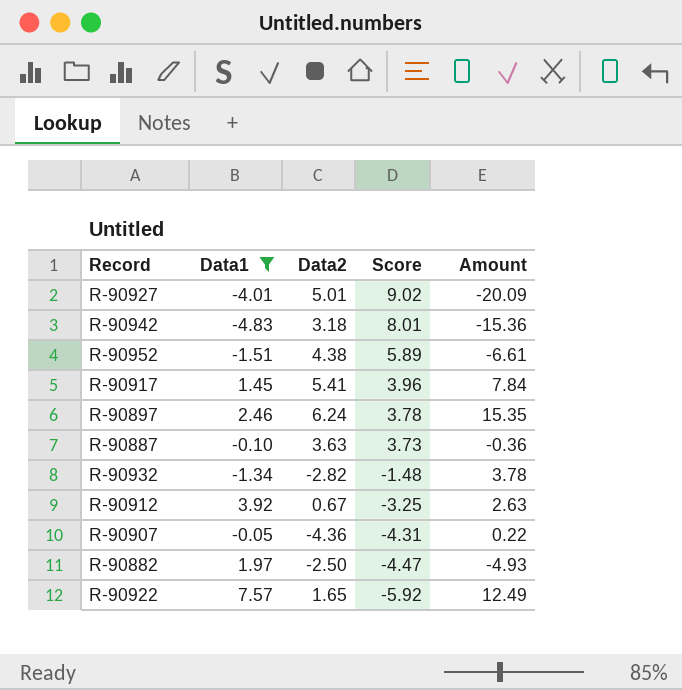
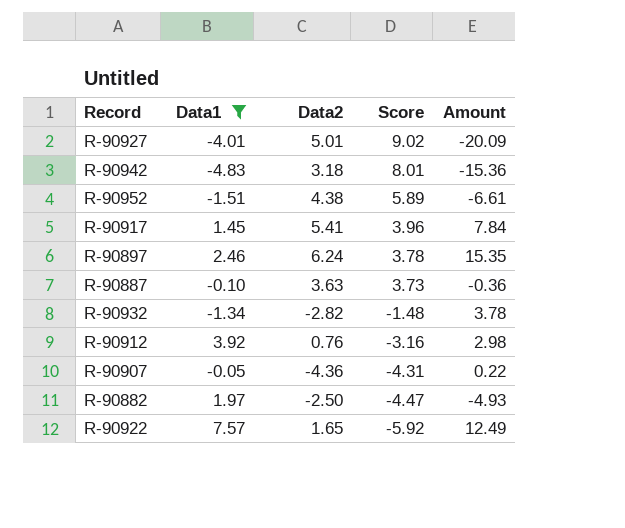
R-90912 | Data2: 0.67 -> 0.76
R-90912 | Score: -3.25 -> -3.16
R-90912 | Amount: 2.63 -> 2.98

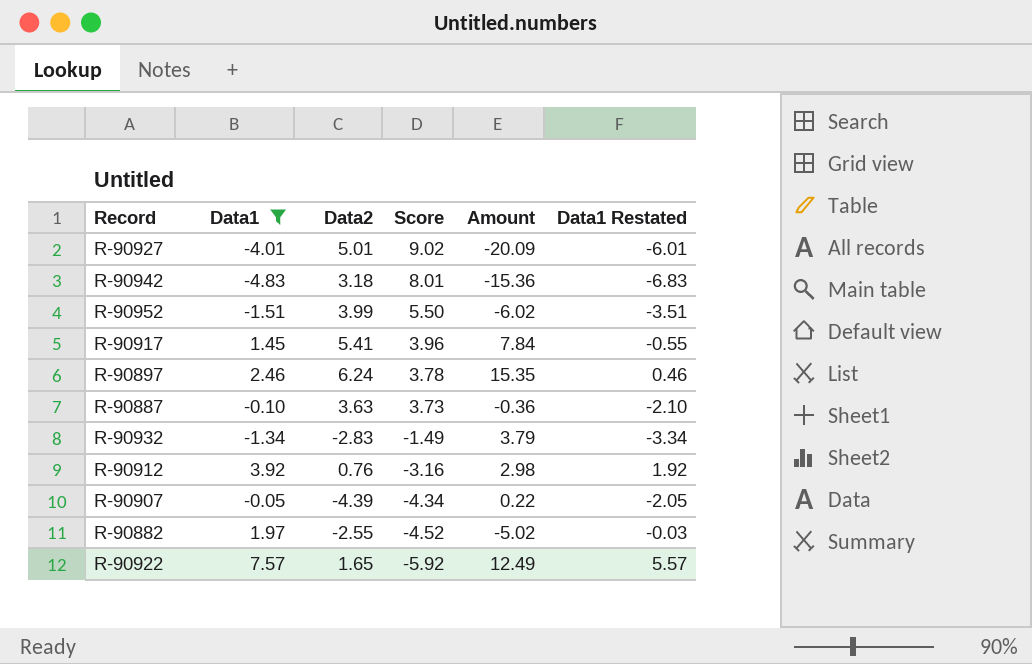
column Data1 Restated | formula: none -> [Data1] - 2
R-90952 | Data2: 4.38 -> 3.99
R-90952 | Score: 5.89 -> 5.50
R-90952 | Amount: -6.61 -> -6.02
R-90932 | Data2: -2.82 -> -2.83
R-90932 | Score: -1.48 -> -1.49
R-90932 | Amount: 3.78 -> 3.79
R-90907 | Data2: -4.36 -> -4.39
R-90907 | Score: -4.31 -> -4.34
R-90882 | Data2: -2.50 -> -2.55
R-90882 | Score: -4.47 -> -4.52
R-90882 | Amount: -4.93 -> -5.02

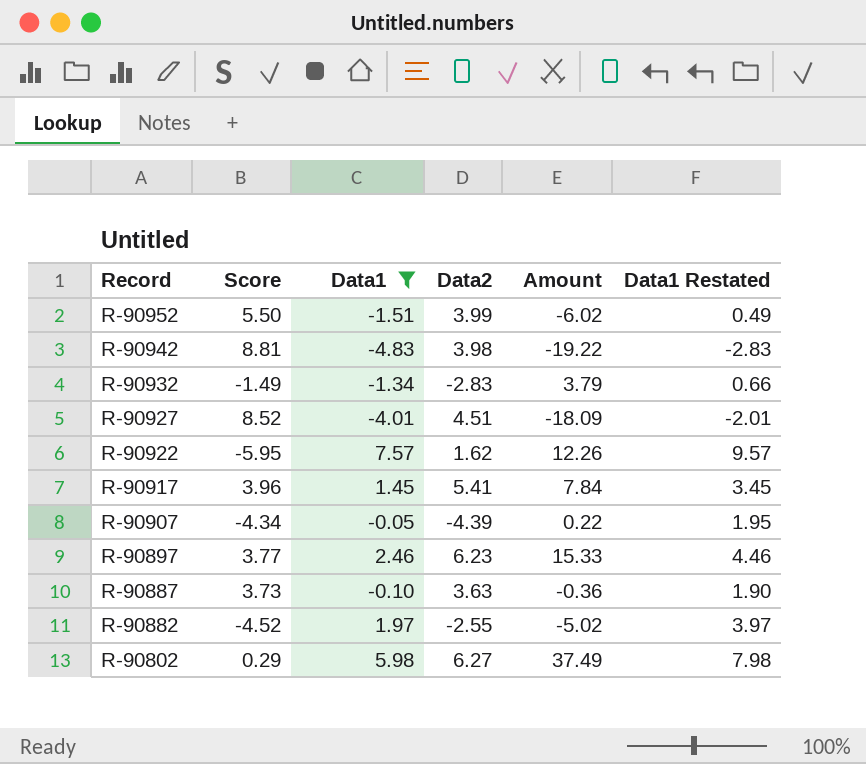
row order: Score descending -> Record descending
column Score | position: 4 -> 2
column Data1 Restated | formula: [Data1] - 2 -> [Data1] + 2
row R-90912: 3.92 | 0.76 | -3.16 | 2.98 | 1.92 -> none
R-90942 | Score: 8.01 -> 8.81
R-90942 | Data2: 3.18 -> 3.98
R-90942 | Amount: -15.36 -> -19.22
R-90927 | Score: 9.02 -> 8.52
R-90927 | Data2: 5.01 -> 4.51
R-90927 | Amount: -20.09 -> -18.09
R-90922 | Score: -5.92 -> -5.95
R-90922 | Data2: 1.65 -> 1.62
R-90922 | Amount: 12.49 -> 12.26
R-90897 | Score: 3.78 -> 3.77
R-90897 | Data2: 6.24 -> 6.23
R-90897 | Amount: 15.35 -> 15.33
row R-90802: none -> 0.29 | 5.98 | 6.27 | 37.49 | 7.98

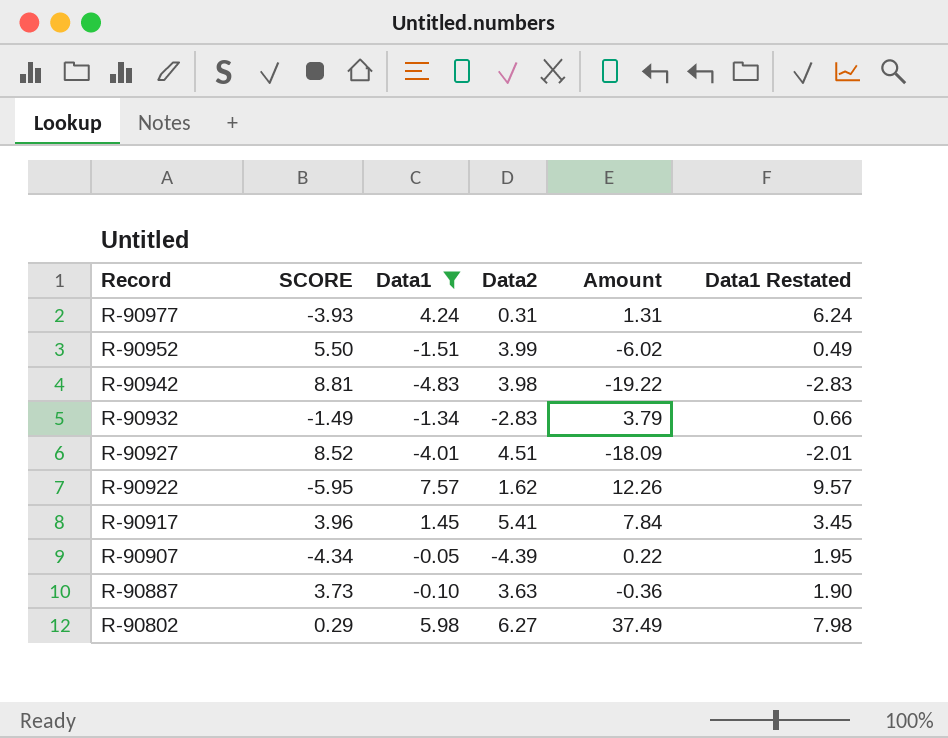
column name: Score -> SCORE
row R-90897: 3.77 | 2.46 | 6.23 | 15.33 | 4.46 -> none
row R-90882: -4.52 | 1.97 | -2.55 | -5.02 | 3.97 -> none
row R-90977: none -> -3.93 | 4.24 | 0.31 | 1.31 | 6.24

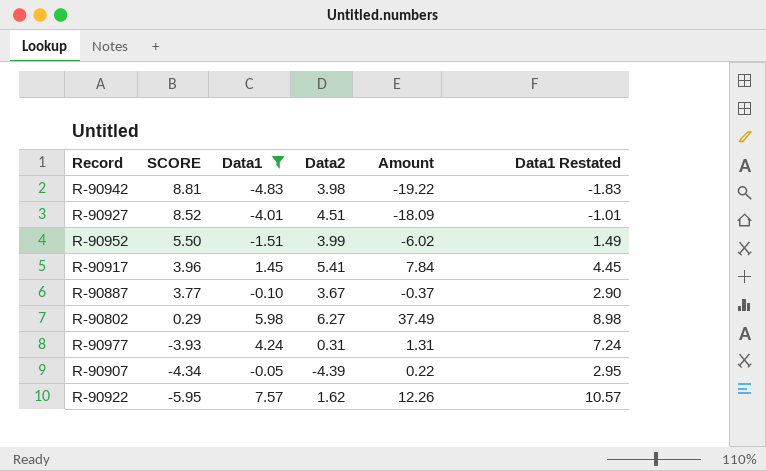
row order: Record descending -> SCORE descending
column Data1 Restated | formula: [Data1] + 2 -> [Data1] + 3
row R-90932: -1.49 | -1.34 | -2.83 | 3.79 | 0.66 -> none
R-90887 | SCORE: 3.73 -> 3.77
R-90887 | Data2: 3.63 -> 3.67
R-90887 | Amount: -0.36 -> -0.37

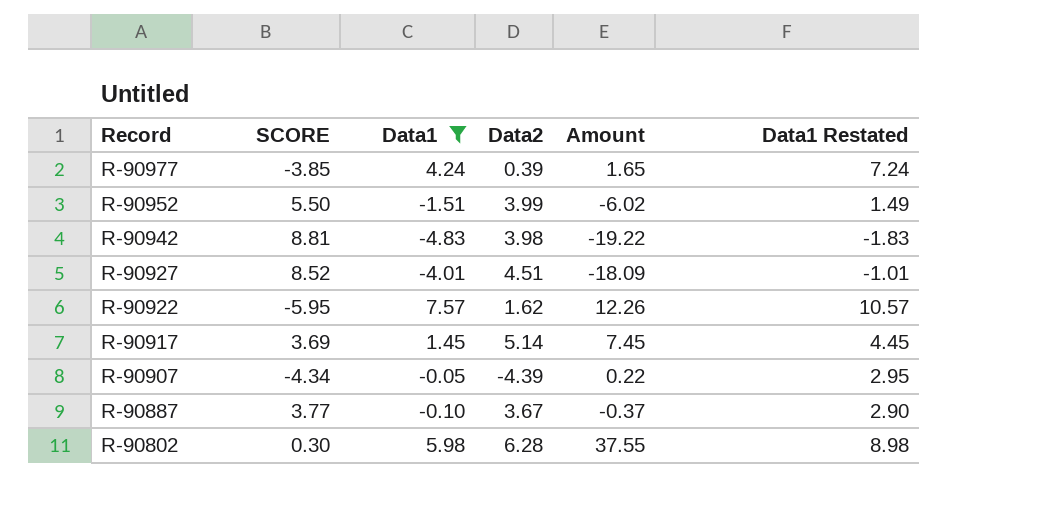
row order: SCORE descending -> Record descending
R-90977 | SCORE: -3.93 -> -3.85
R-90977 | Data2: 0.31 -> 0.39
R-90977 | Amount: 1.31 -> 1.65
R-90917 | SCORE: 3.96 -> 3.69
R-90917 | Data2: 5.41 -> 5.14
R-90917 | Amount: 7.84 -> 7.45
R-90802 | SCORE: 0.29 -> 0.30
R-90802 | Data2: 6.27 -> 6.28
R-90802 | Amount: 37.49 -> 37.55

